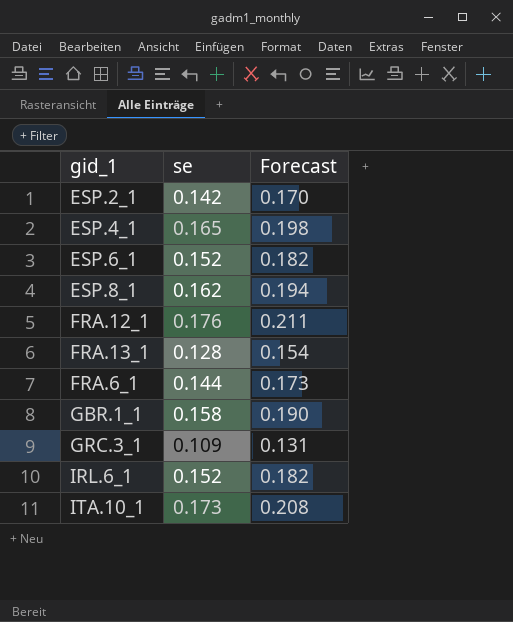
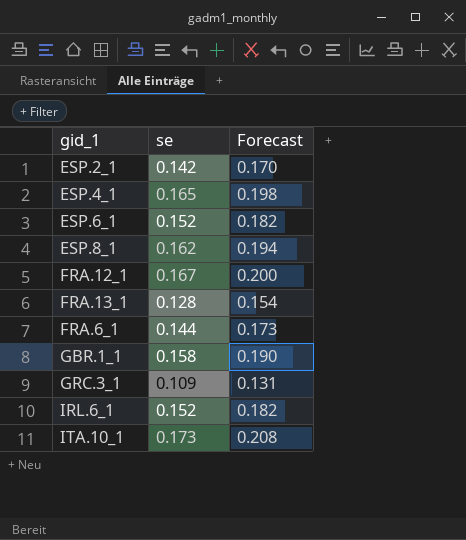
FRA.12_1 | se: 0.176 -> 0.167
FRA.12_1 | Forecast: 0.211 -> 0.200

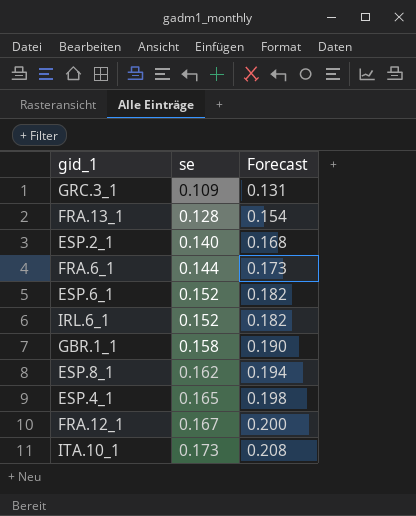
row order: none -> se ascending
ESP.2_1 | se: 0.142 -> 0.140
ESP.2_1 | Forecast: 0.170 -> 0.168

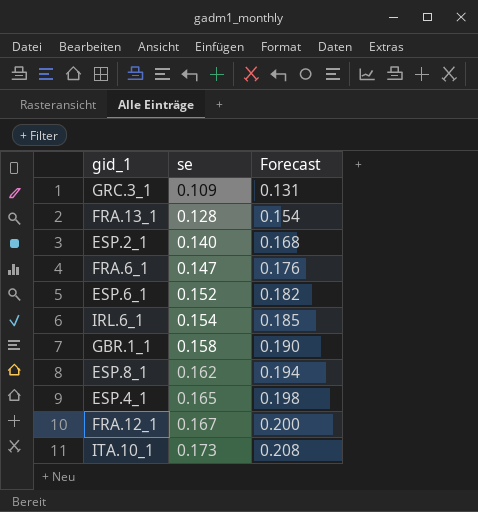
FRA.6_1 | se: 0.144 -> 0.147
FRA.6_1 | Forecast: 0.173 -> 0.176
IRL.6_1 | se: 0.152 -> 0.154
IRL.6_1 | Forecast: 0.182 -> 0.185

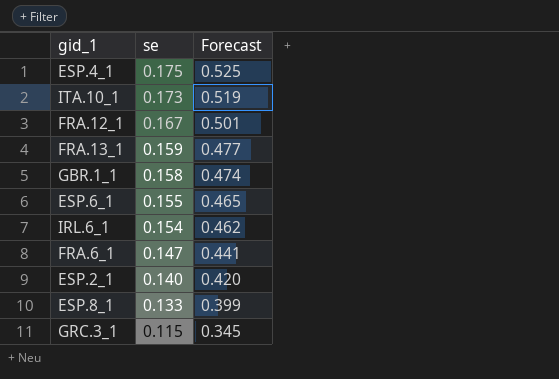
row order: se ascending -> se descending
column Forecast | formula: [se] * 1.2 -> [se] * 3
ESP.4_1 | se: 0.165 -> 0.175
FRA.13_1 | se: 0.128 -> 0.159
ESP.6_1 | se: 0.152 -> 0.155
ESP.8_1 | se: 0.162 -> 0.133
GRC.3_1 | se: 0.109 -> 0.115

